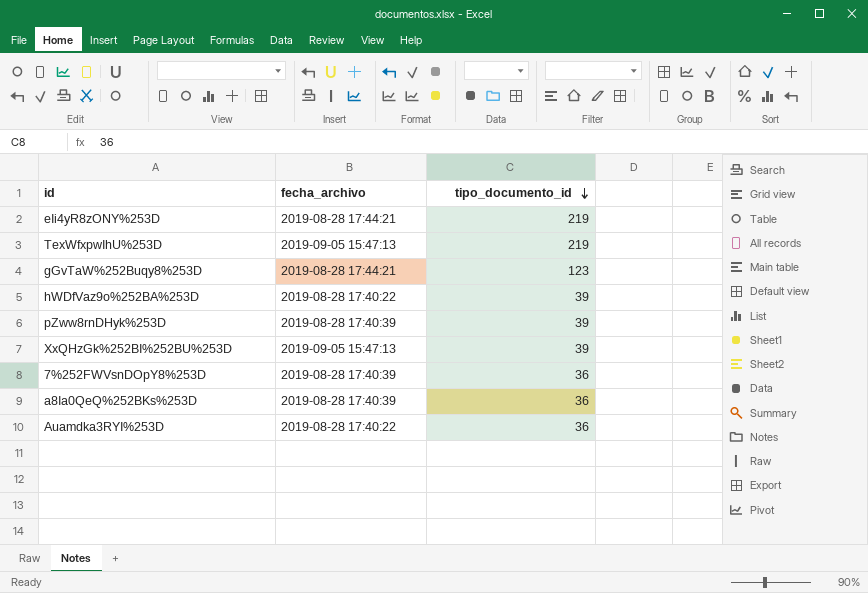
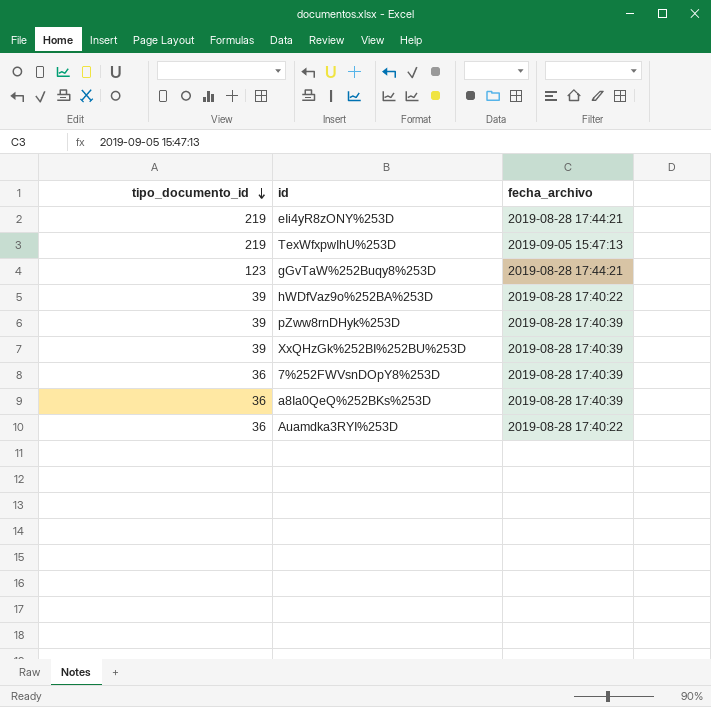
column tipo_documento_id | position: 3 -> 1
XxQHzGk%252BI%252BU%253D | fecha_archivo: 2019-09-05 15:47:13 -> 2019-08-28 17:40:39

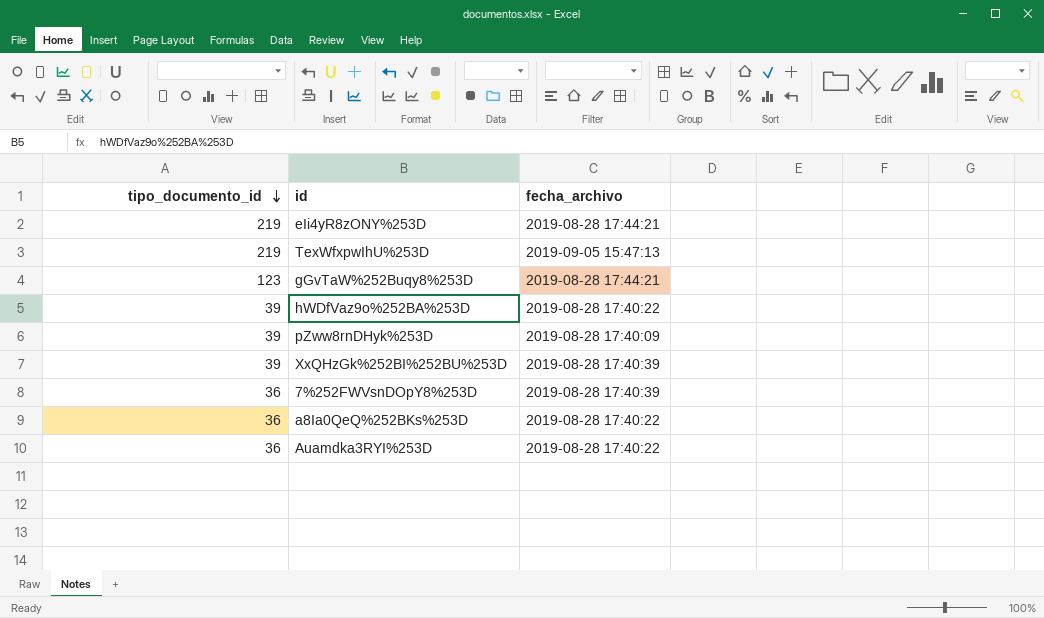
pZww8rnDHyk%253D | fecha_archivo: 2019-08-28 17:40:39 -> 2019-08-28 17:40:09
a8Ia0QeQ%252BKs%253D | fecha_archivo: 2019-08-28 17:40:39 -> 2019-08-28 17:40:22

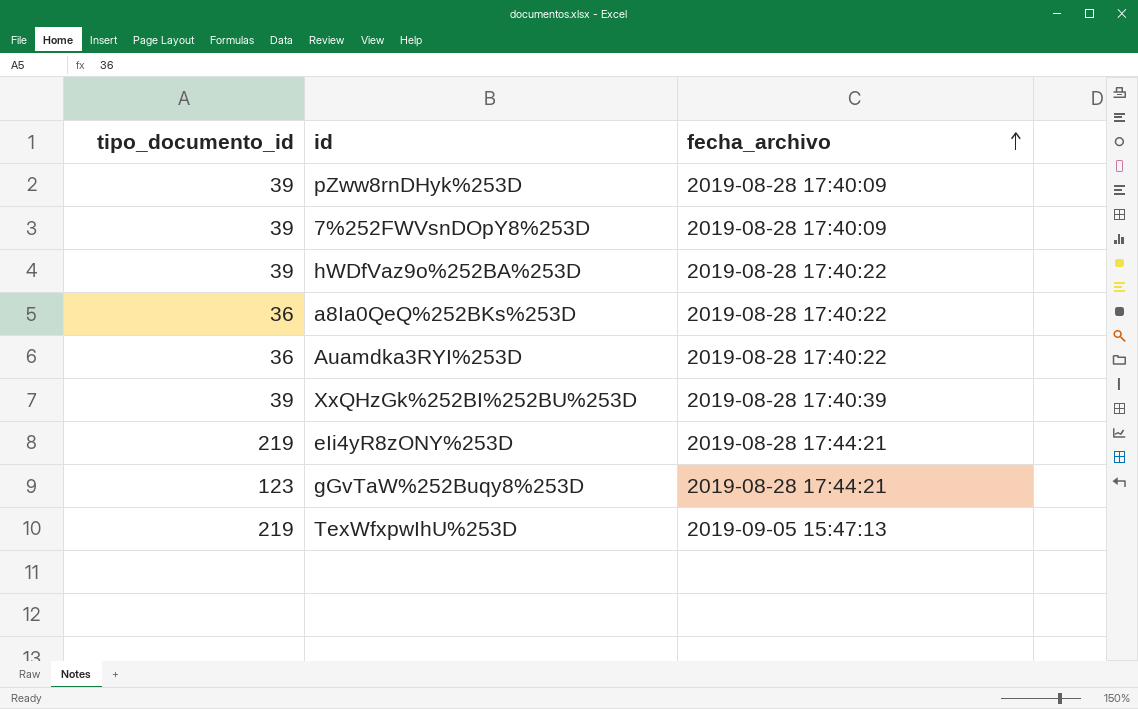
row order: tipo_documento_id descending -> fecha_archivo ascending
7%252FWVsnDOpY8%253D | tipo_documento_id: 36 -> 39
7%252FWVsnDOpY8%253D | fecha_archivo: 2019-08-28 17:40:39 -> 2019-08-28 17:40:09

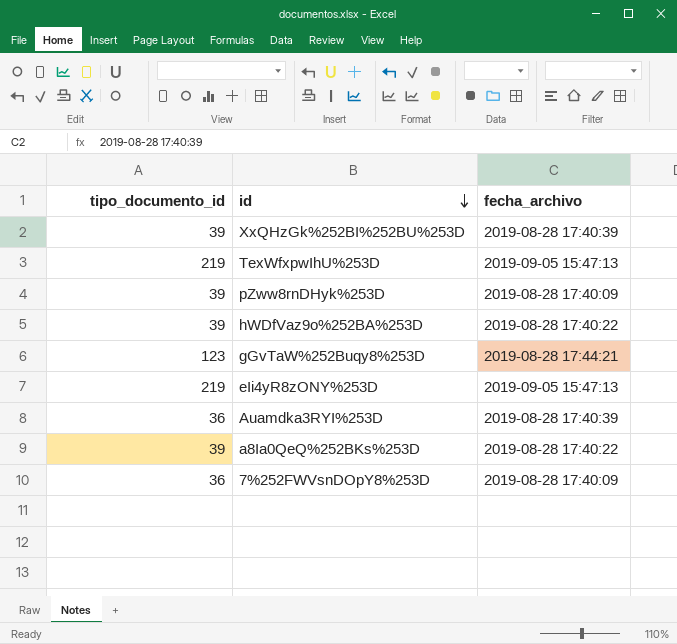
row order: fecha_archivo ascending -> id descending
eIi4yR8zONY%253D | fecha_archivo: 2019-08-28 17:44:21 -> 2019-09-05 15:47:13
Auamdka3RYI%253D | fecha_archivo: 2019-08-28 17:40:22 -> 2019-08-28 17:40:39
a8Ia0QeQ%252BKs%253D | tipo_documento_id: 36 -> 39
7%252FWVsnDOpY8%253D | tipo_documento_id: 39 -> 36

